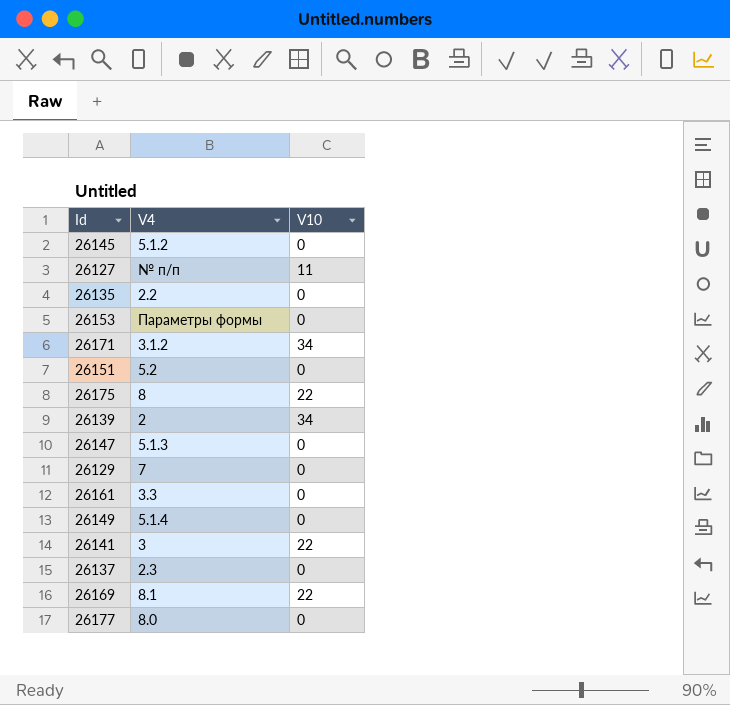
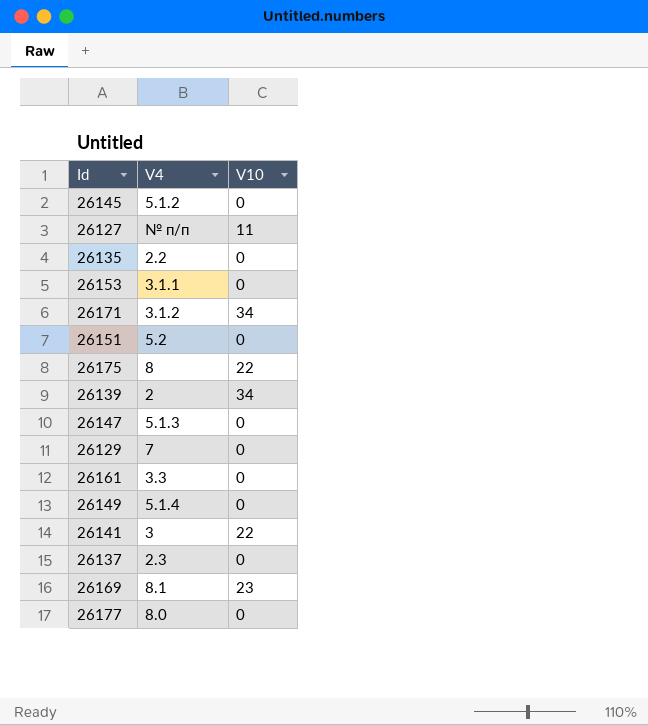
26153 | V4: Параметры формы -> 3.1.1
26169 | V10: 22 -> 23

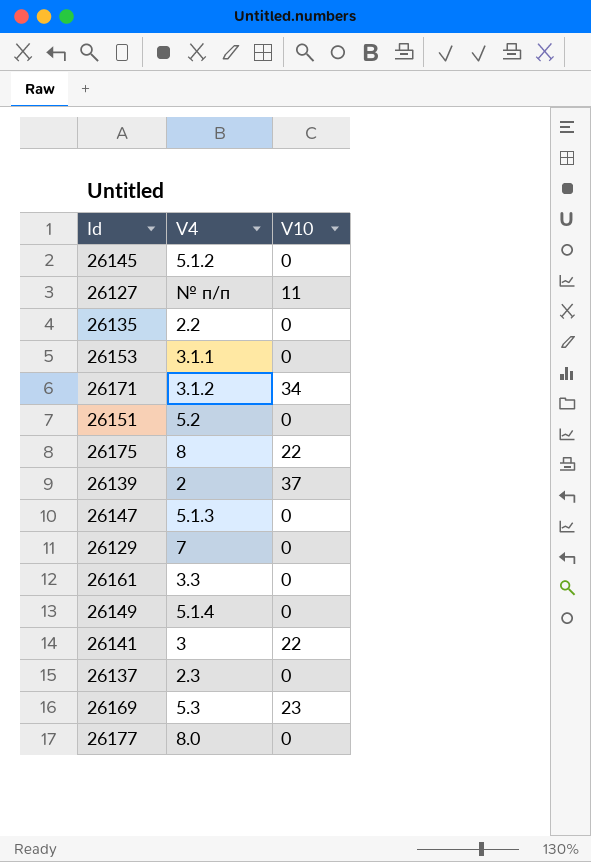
26139 | V10: 34 -> 37
26169 | V4: 8.1 -> 5.3

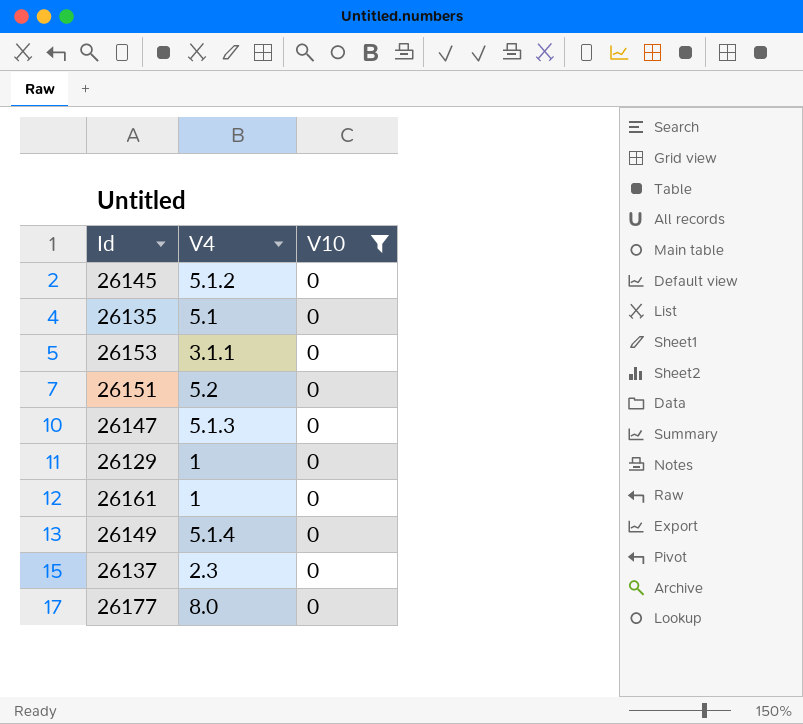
filter: none -> V10 = 0
26135 | V4: 2.2 -> 5.1
26129 | V4: 7 -> 1
26161 | V4: 3.3 -> 1

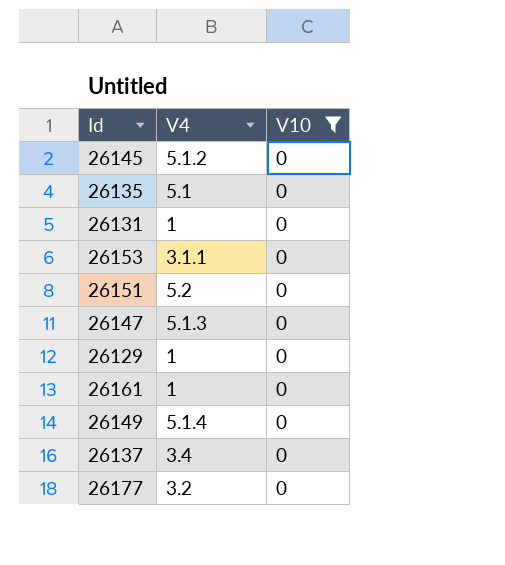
row 26131: none -> 1 | 0
26137 | V4: 2.3 -> 3.4
26177 | V4: 8.0 -> 3.2

